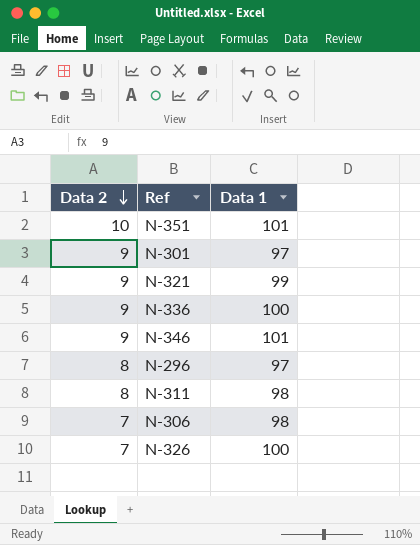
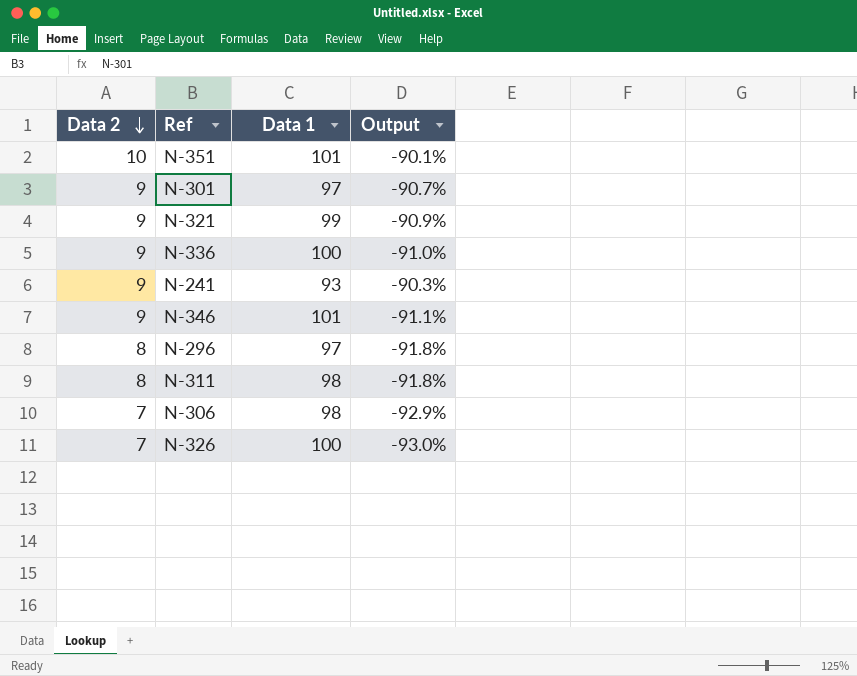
column Output | formula: none -> ([Data 2] - [Data 1]) / [Data 1]
row N-241: none -> 9 | 93 | -90.3%

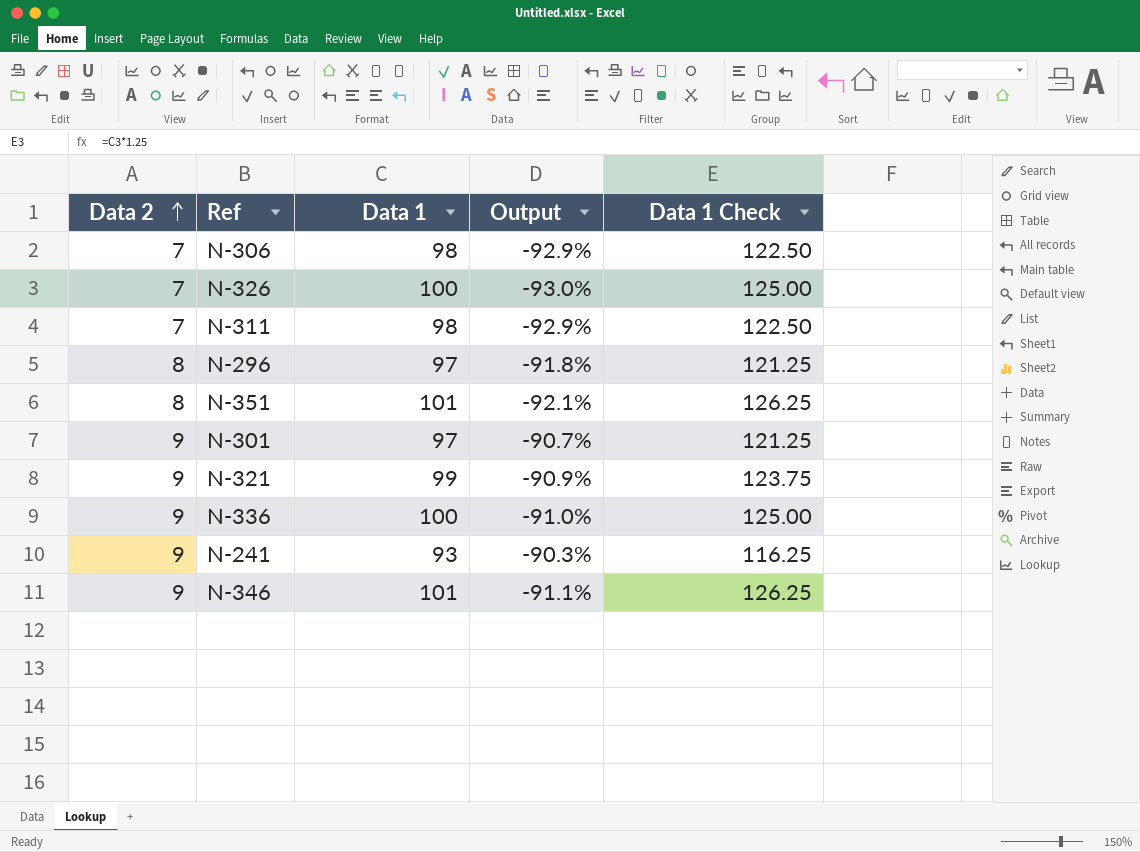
row order: Data 2 descending -> Data 2 ascending
column Data 1 Check | formula: none -> [Data 1] * 1.25
N-311 | Data 2: 8 -> 7
N-311 | Output: -91.8% -> -92.9%
N-351 | Data 2: 10 -> 8
N-351 | Output: -90.1% -> -92.1%

